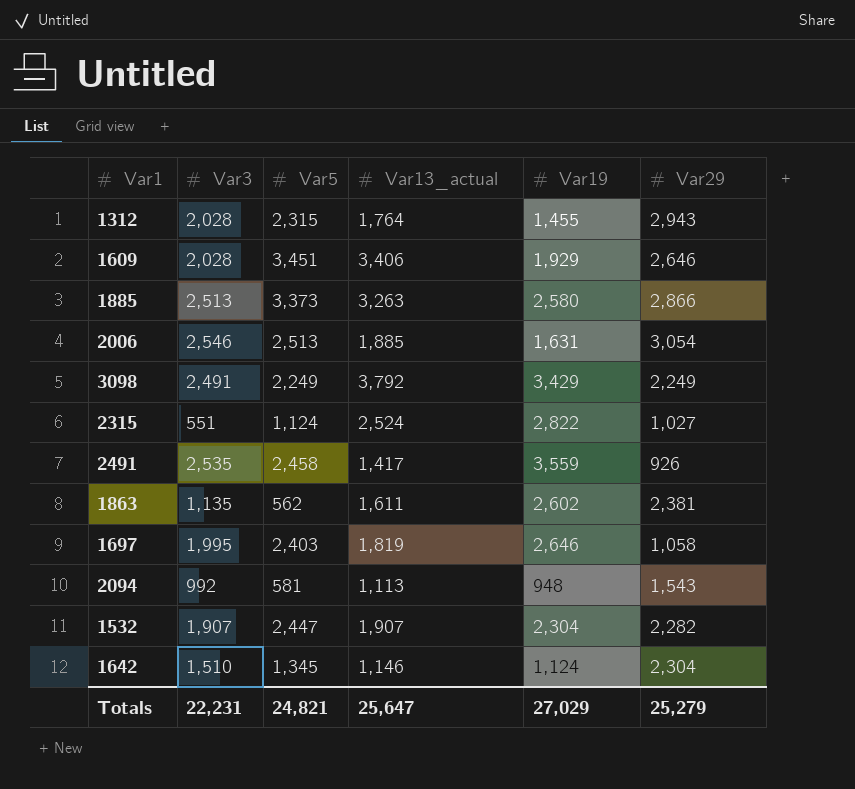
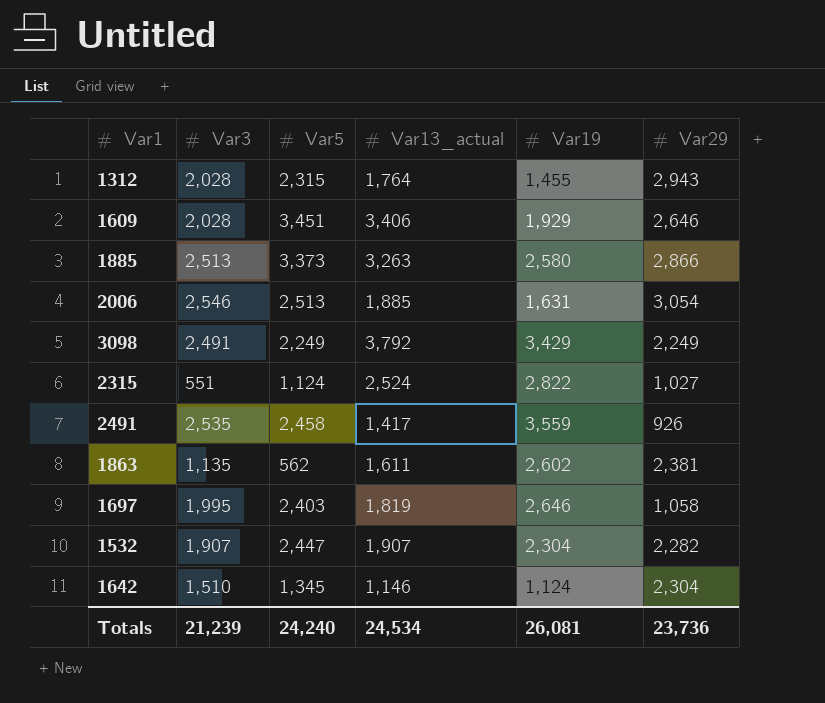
row 2094: 992 | 581 | 1,113 | 948 | 1,543 -> none
Totals | Var3: 22,231 -> 21,239
Totals | Var5: 24,821 -> 24,240
Totals | Var13_actual: 25,647 -> 24,534
Totals | Var19: 27,029 -> 26,081
Totals | Var29: 25,279 -> 23,736

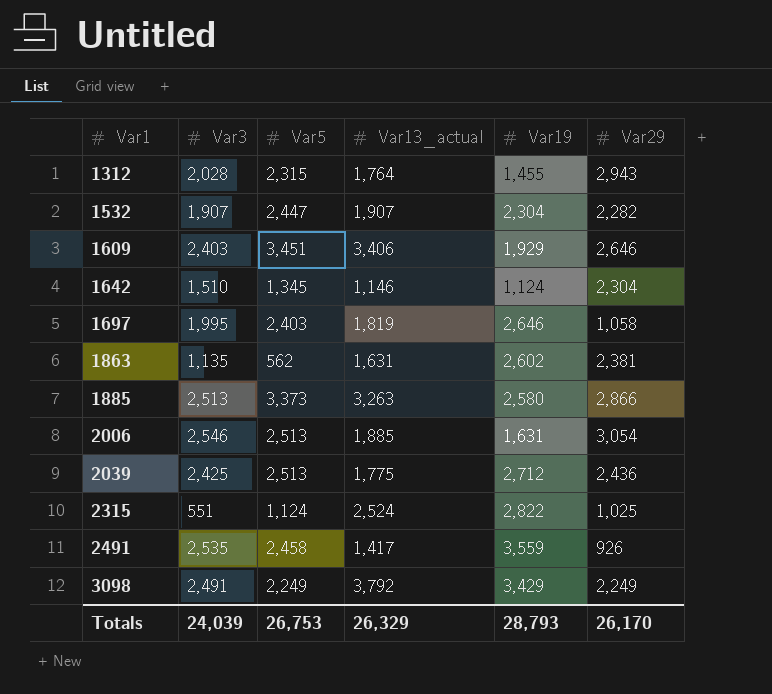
row order: none -> Var1 ascending
1609 | Var3: 2,028 -> 2,403
1863 | Var13_actual: 1,611 -> 1,631
row 2039: none -> 2,425 | 2,513 | 1,775 | 2,712 | 2,436
2315 | Var29: 1,027 -> 1,025
Totals | Var3: 21,239 -> 24,039
Totals | Var5: 24,240 -> 26,753
Totals | Var13_actual: 24,534 -> 26,329
Totals | Var19: 26,081 -> 28,793
Totals | Var29: 23,736 -> 26,170

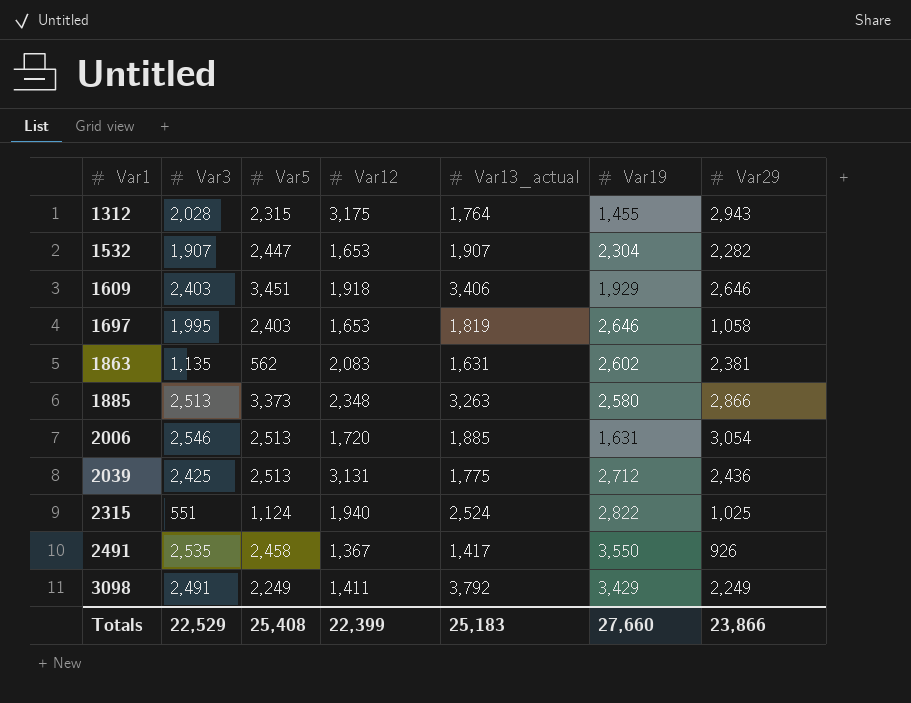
column Var12 | position: none -> 4
row 1642: 1,510 | 1,345 | 1,146 | 1,124 | 2,304 -> none
2491 | Var19: 3,559 -> 3,550
Totals | Var3: 24,039 -> 22,529
Totals | Var5: 26,753 -> 25,408
Totals | Var13_actual: 26,329 -> 25,183
Totals | Var19: 28,793 -> 27,660
Totals | Var29: 26,170 -> 23,866

